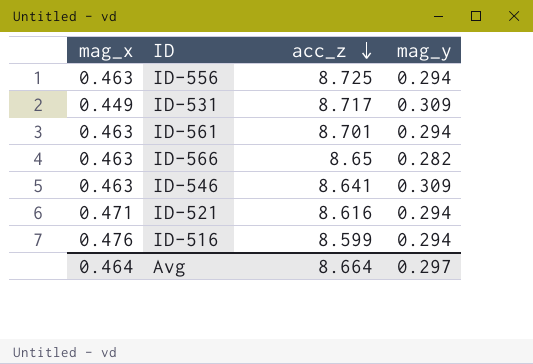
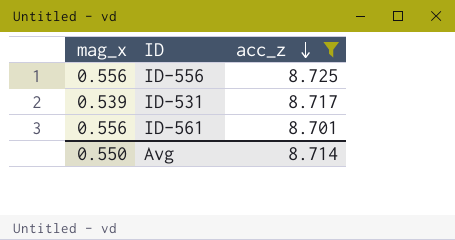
filter: none -> acc_z >= 8.701
column mag_y | position: 4 -> none
ID-556 | mag_x: 0.463 -> 0.556
ID-531 | mag_x: 0.449 -> 0.539
ID-561 | mag_x: 0.463 -> 0.556
Avg | mag_x: 0.464 -> 0.550
Avg | acc_z: 8.664 -> 8.714

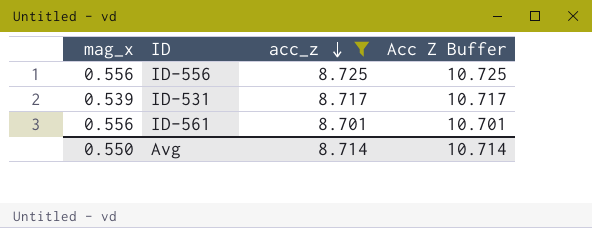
column Acc Z Buffer | formula: none -> [acc_z] + 2

